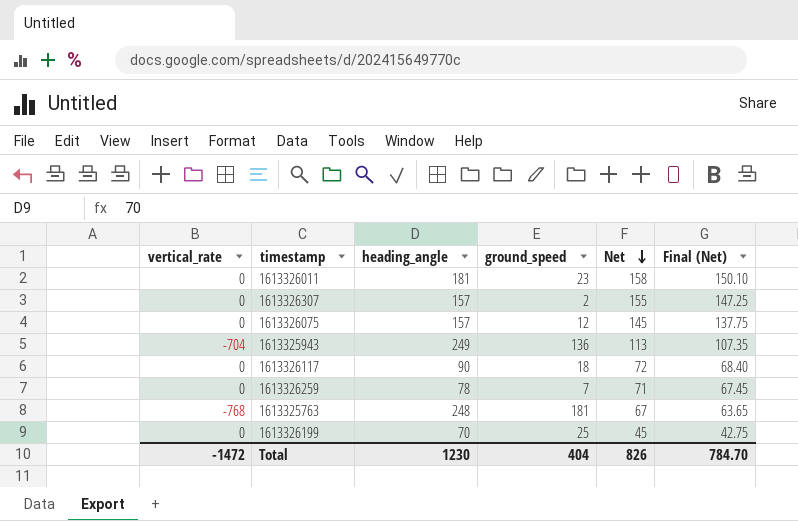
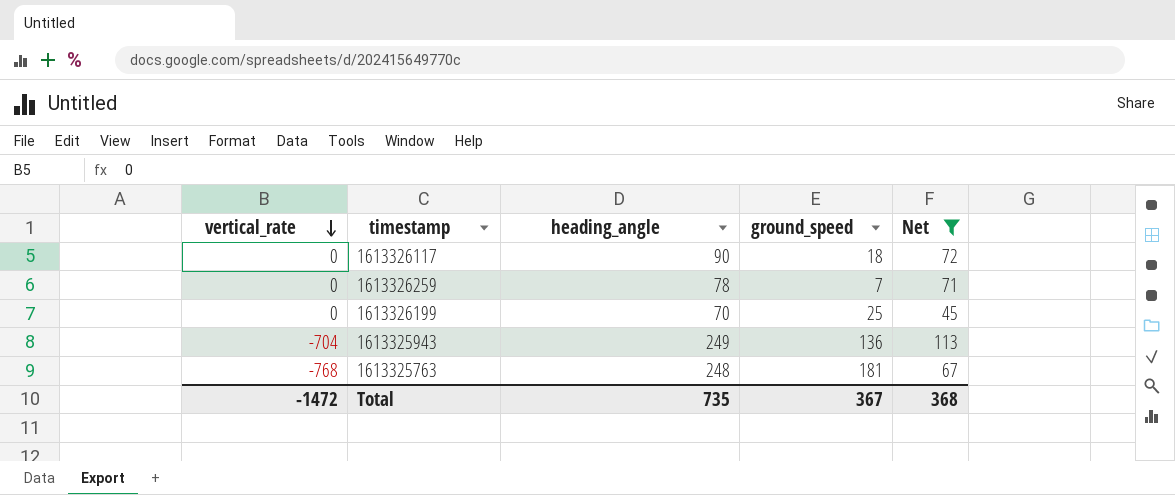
filter: none -> Net <= 113
row order: Net descending -> vertical_rate descending
column Final (Net) | formula: [Net] * 0.95 -> none
Total | heading_angle: 1230 -> 735
Total | ground_speed: 404 -> 367
Total | Net: 826 -> 368

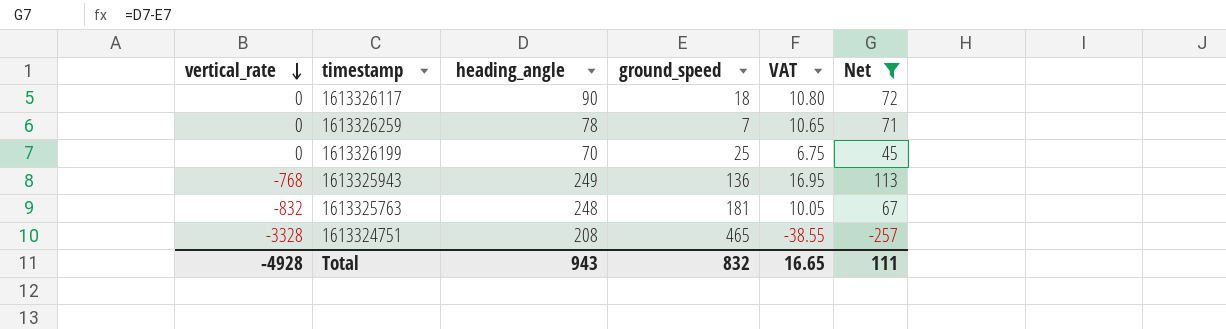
column VAT | formula: none -> [Net] * 0.15
1613325943 | vertical_rate: -704 -> -768
1613325763 | vertical_rate: -768 -> -832
row 1613324751: none -> -3328 | 208 | 465 | -38.55 | -257
Total | vertical_rate: -1472 -> -4928
Total | heading_angle: 735 -> 943
Total | ground_speed: 367 -> 832
Total | Net: 368 -> 111

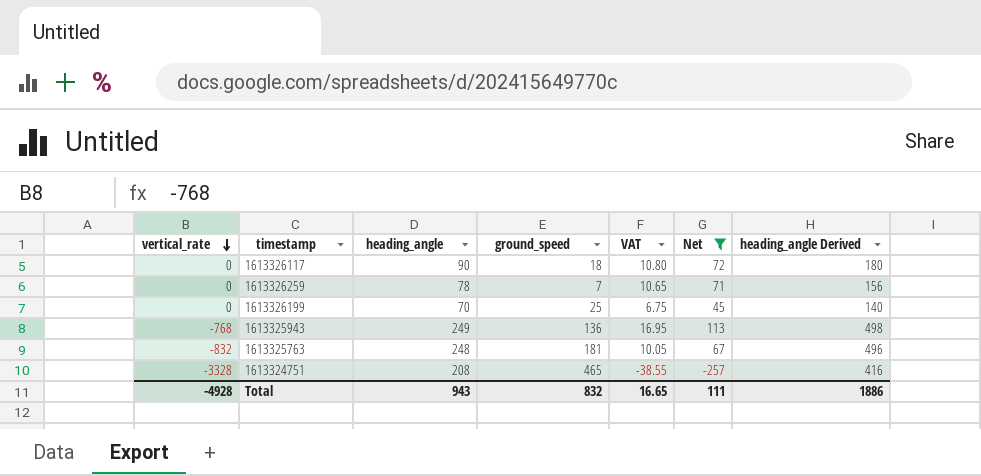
column heading_angle Derived | formula: none -> [heading_angle] * 2

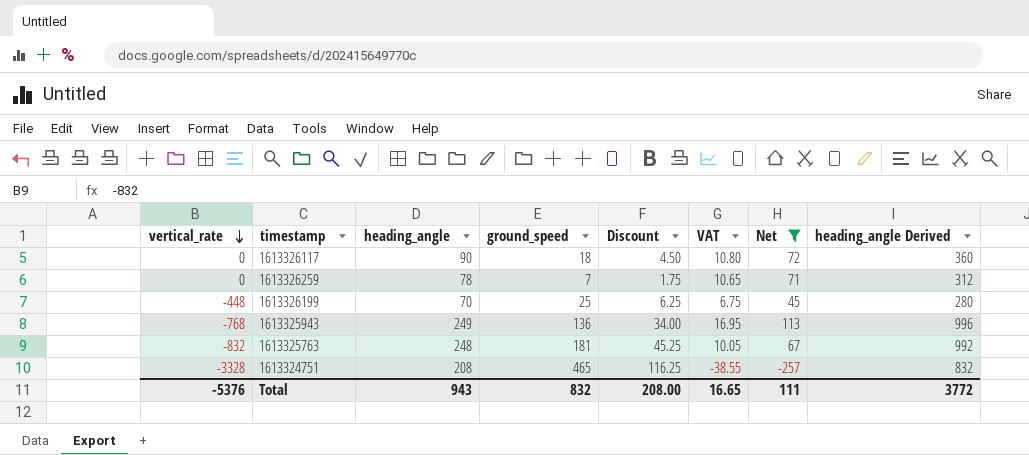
column Discount | formula: none -> [ground_speed] * 0.25
column heading_angle Derived | formula: [heading_angle] * 2 -> [heading_angle] * 4
1613326199 | vertical_rate: 0 -> -448
Total | vertical_rate: -4928 -> -5376
Total | heading_angle Derived: 1886 -> 3772

